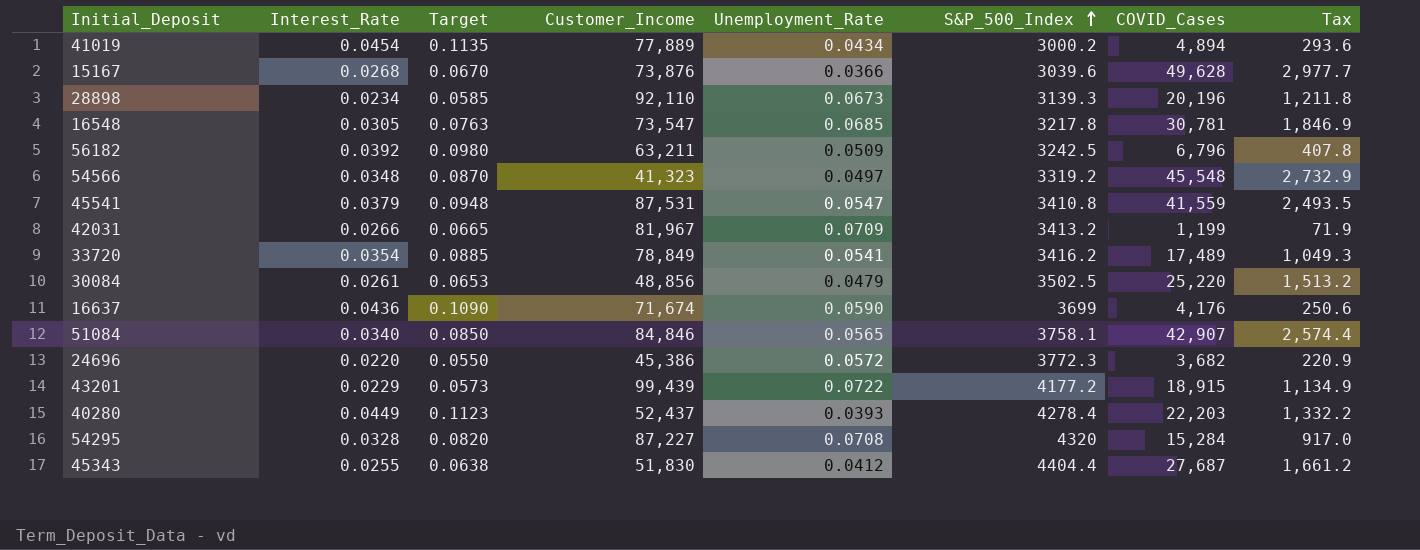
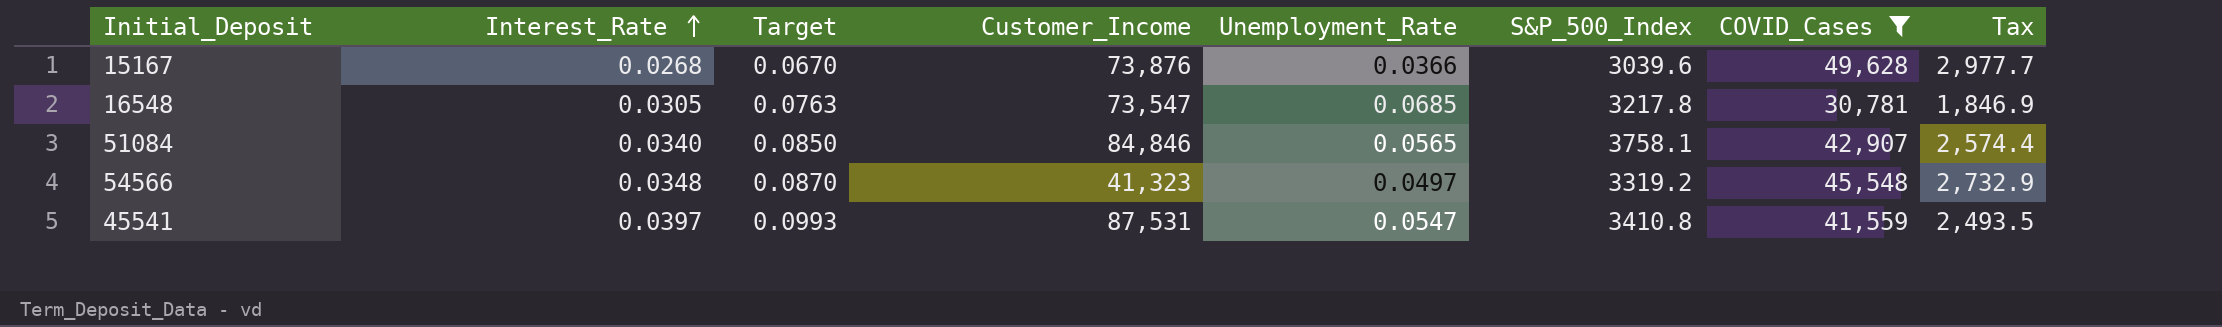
filter: none -> COVID_Cases >= 30,781
row order: S&P_500_Index ascending -> Interest_Rate ascending
45541 | Interest_Rate: 0.0379 -> 0.0397
45541 | Target: 0.0948 -> 0.0993

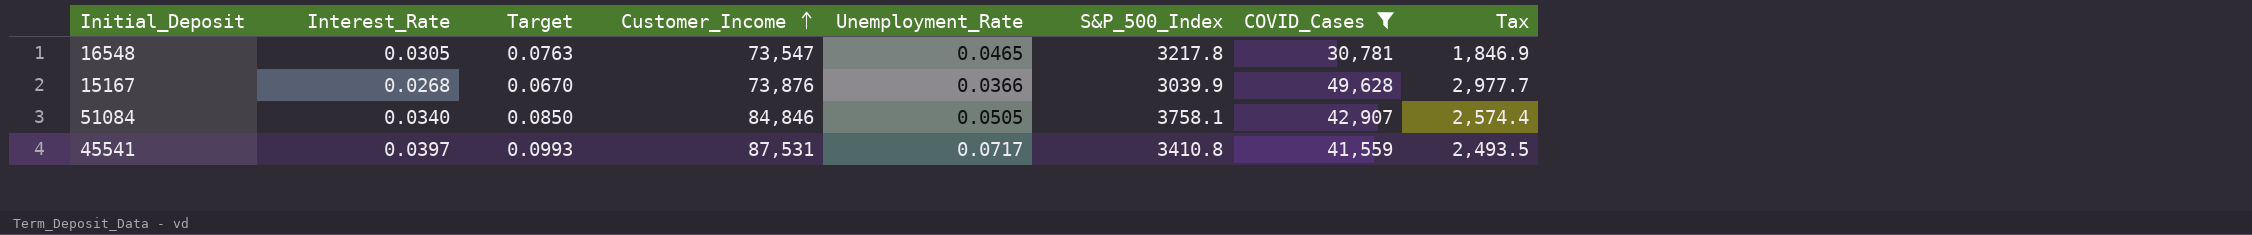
row order: Interest_Rate ascending -> Customer_Income ascending
row 54566: 0.0348 | 0.0870 | 41,323 | 0.0497 | 3319.2 | 45,548 | 2,732.9 -> none
16548 | Unemployment_Rate: 0.0685 -> 0.0465
15167 | S&P_500_Index: 3039.6 -> 3039.9
51084 | Unemployment_Rate: 0.0565 -> 0.0505
45541 | Unemployment_Rate: 0.0547 -> 0.0717

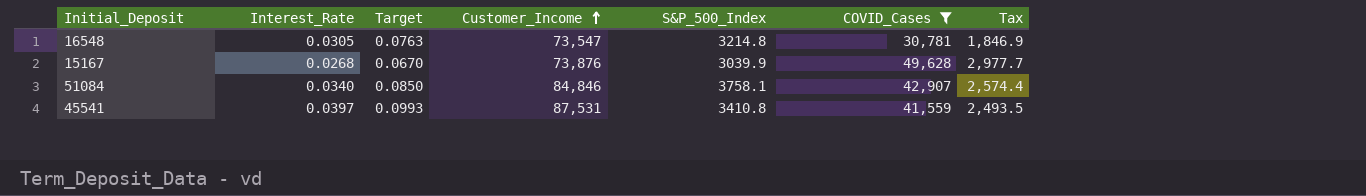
column Unemployment_Rate | position: 5 -> none
16548 | S&P_500_Index: 3217.8 -> 3214.8

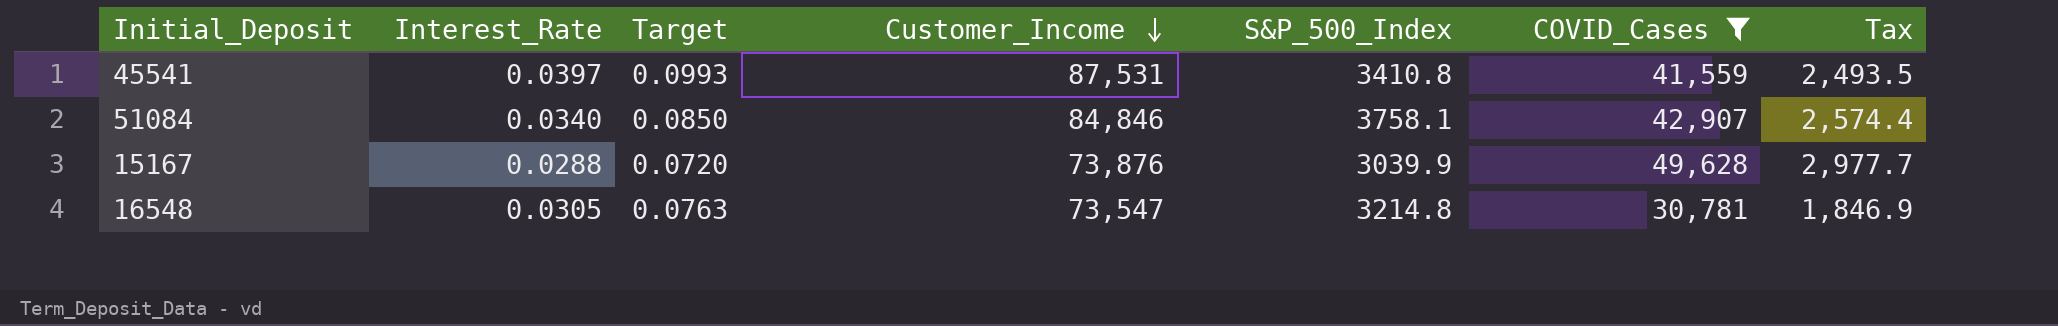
row order: Customer_Income ascending -> Customer_Income descending
15167 | Interest_Rate: 0.0268 -> 0.0288
15167 | Target: 0.0670 -> 0.0720

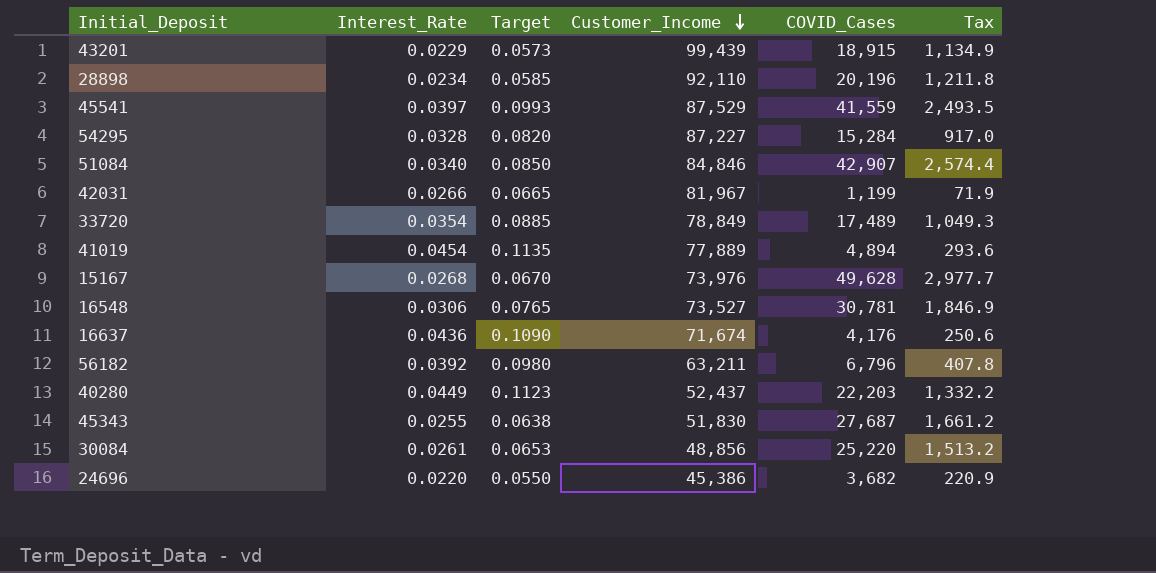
filter: COVID_Cases >= 30,781 -> none
column S&P_500_Index | position: 5 -> none
45541 | Customer_Income: 87,531 -> 87,529
15167 | Interest_Rate: 0.0288 -> 0.0268
15167 | Target: 0.0720 -> 0.0670
15167 | Customer_Income: 73,876 -> 73,976
16548 | Interest_Rate: 0.0305 -> 0.0306
16548 | Target: 0.0763 -> 0.0765
16548 | Customer_Income: 73,547 -> 73,527

